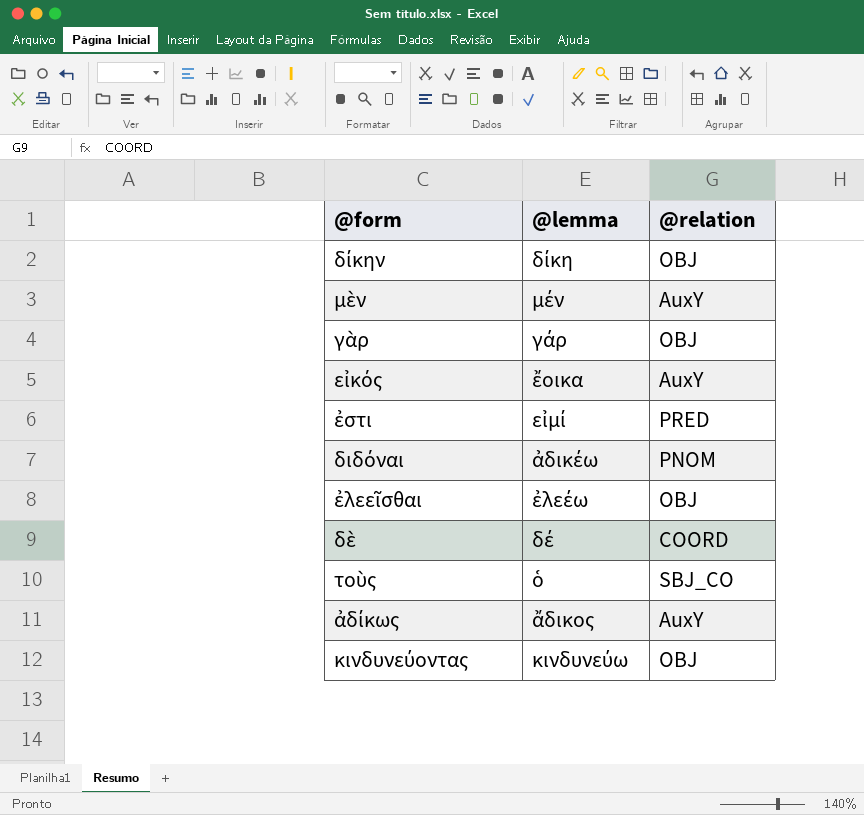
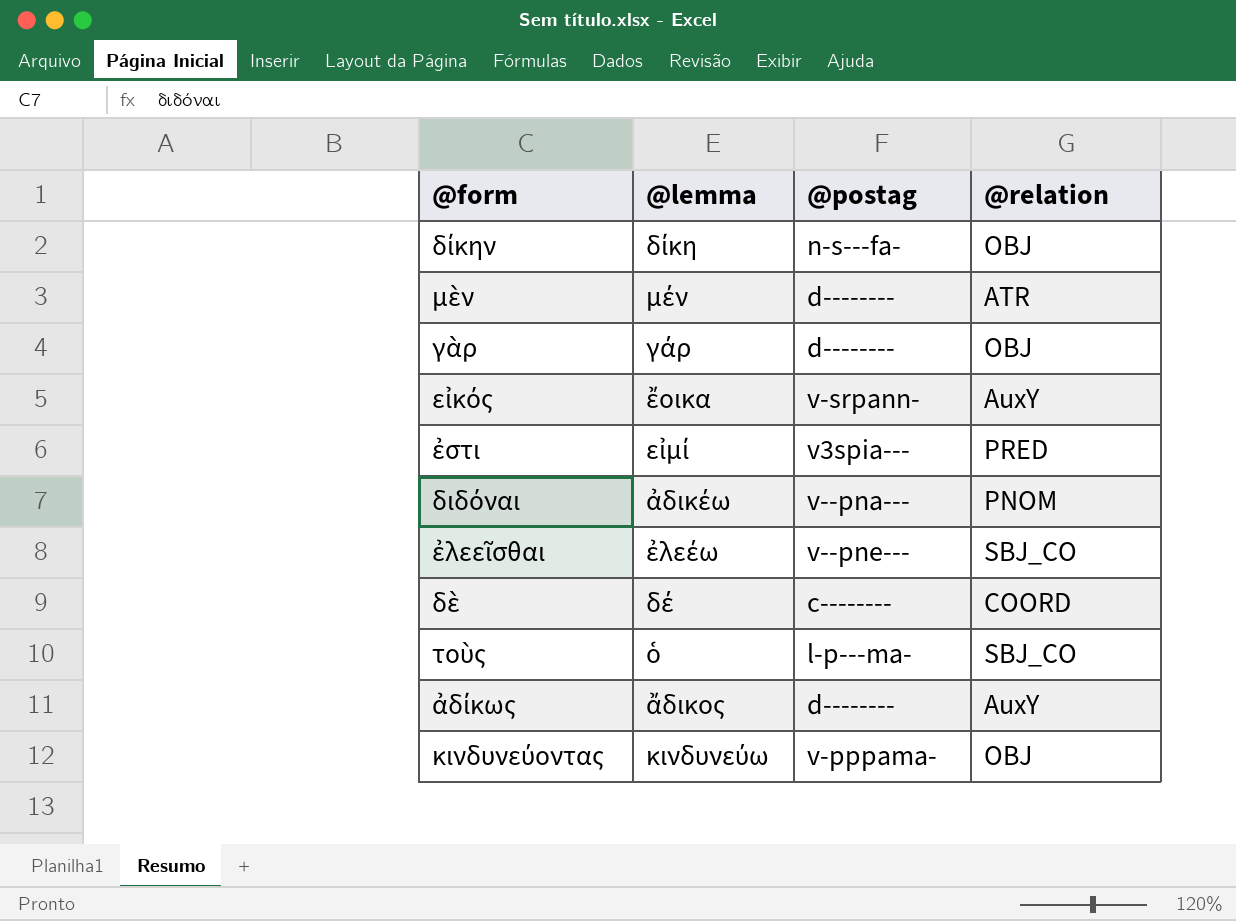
column @postag | position: none -> 3
μὲν | @relation: AuxY -> ATR
ἐλεεῖσθαι | @relation: OBJ -> SBJ_CO

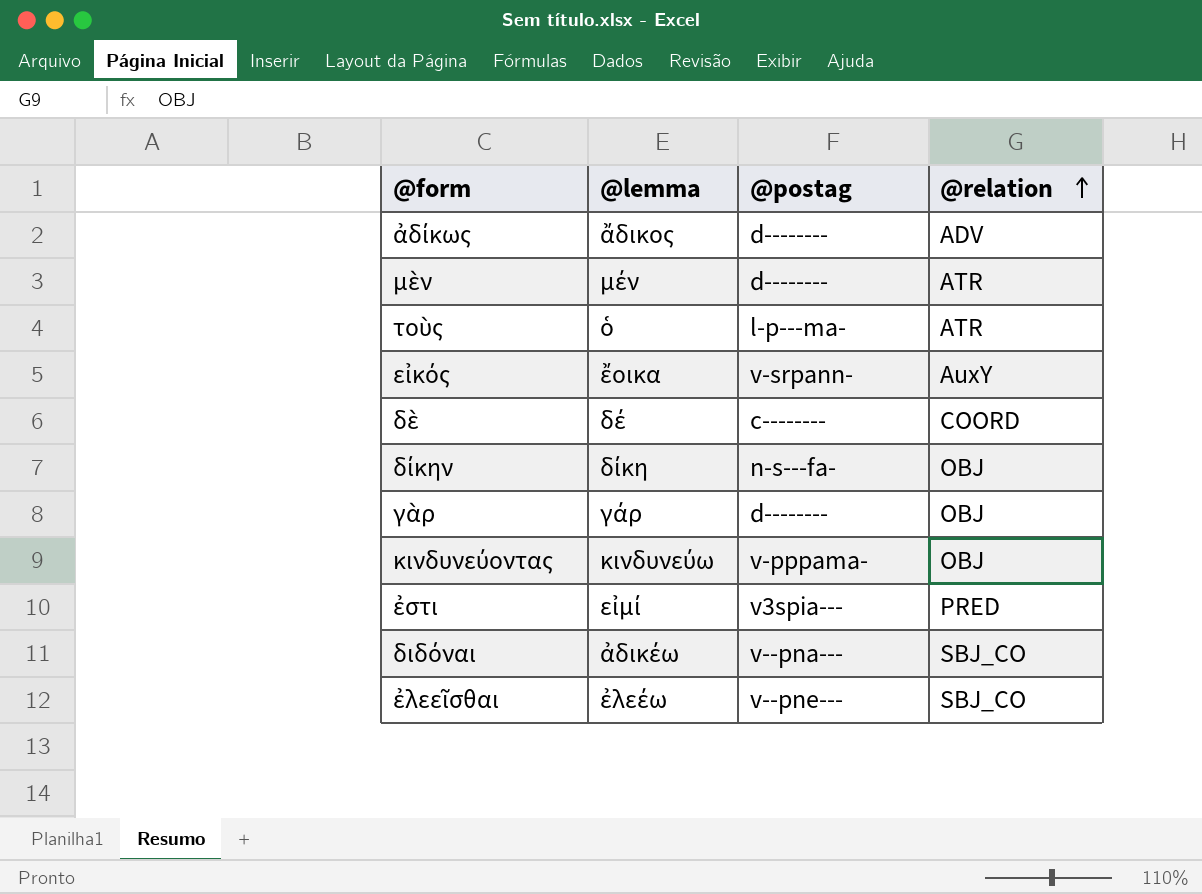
row order: none -> @relation ascending
ἀδίκως | @relation: AuxY -> ADV
τοὺς | @relation: SBJ_CO -> ATR
διδόναι | @relation: PNOM -> SBJ_CO

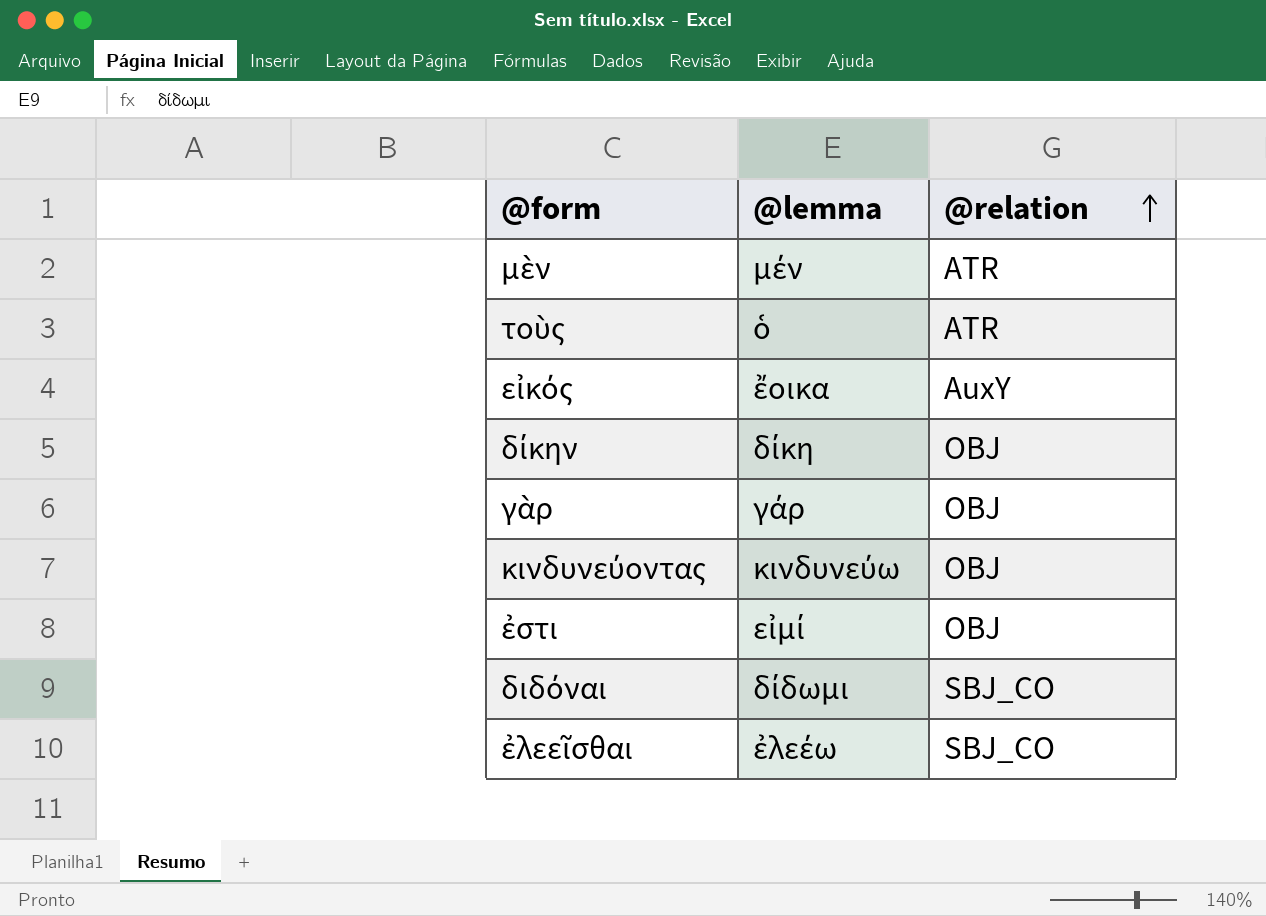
column @postag | position: 3 -> none
row ἀδίκως: ἄδικος | d-------- | ADV -> none
row δὲ: δέ | c-------- | COORD -> none
ἐστι | @relation: PRED -> OBJ
διδόναι | @lemma: ἀδικέω -> δίδωμι

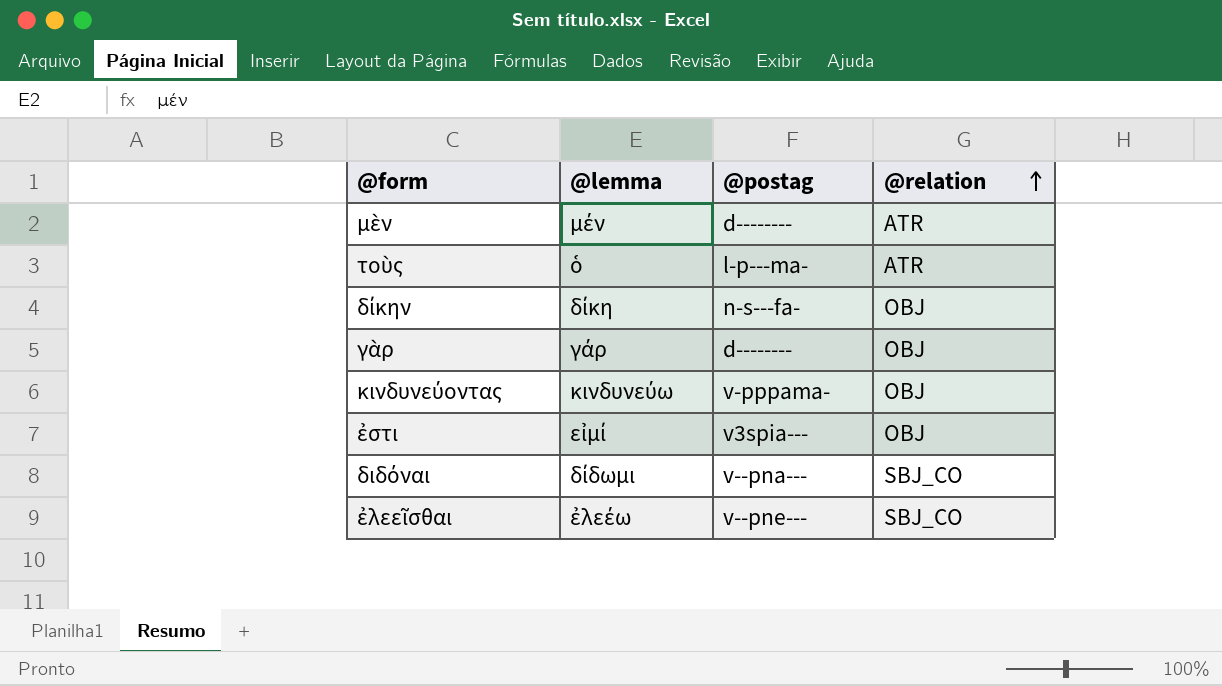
column @postag | position: none -> 3
row εἰκός: ἔοικα | AuxY -> none

